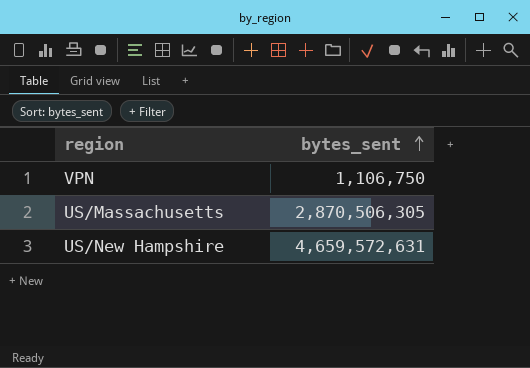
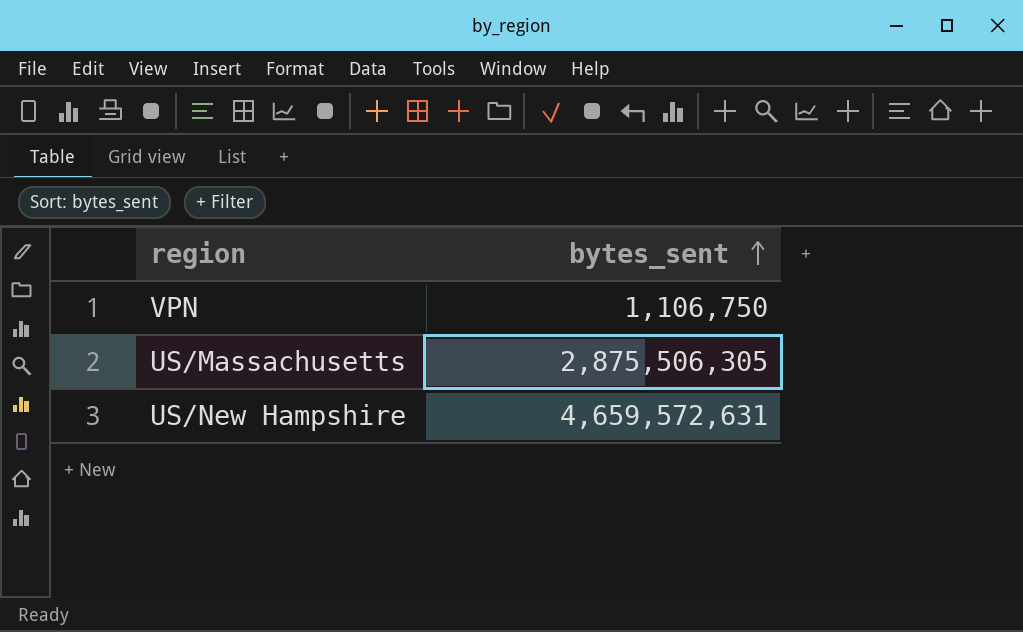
US/Massachusetts | bytes_sent: 2,870,506,305 -> 2,875,506,305

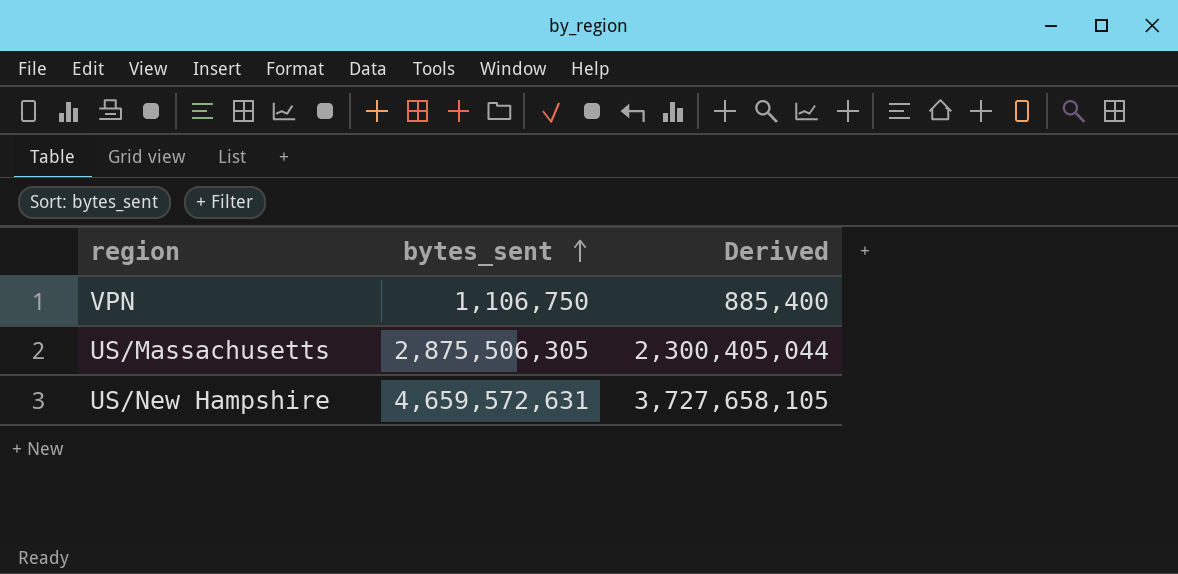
column Derived | formula: none -> [bytes_sent] * 0.8

